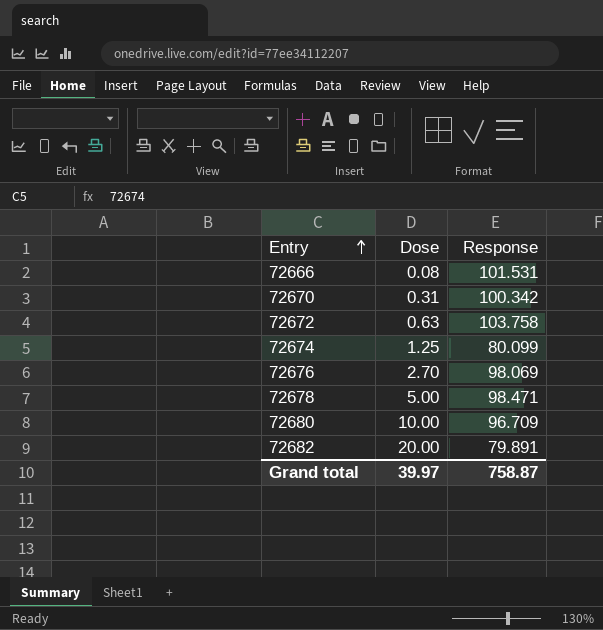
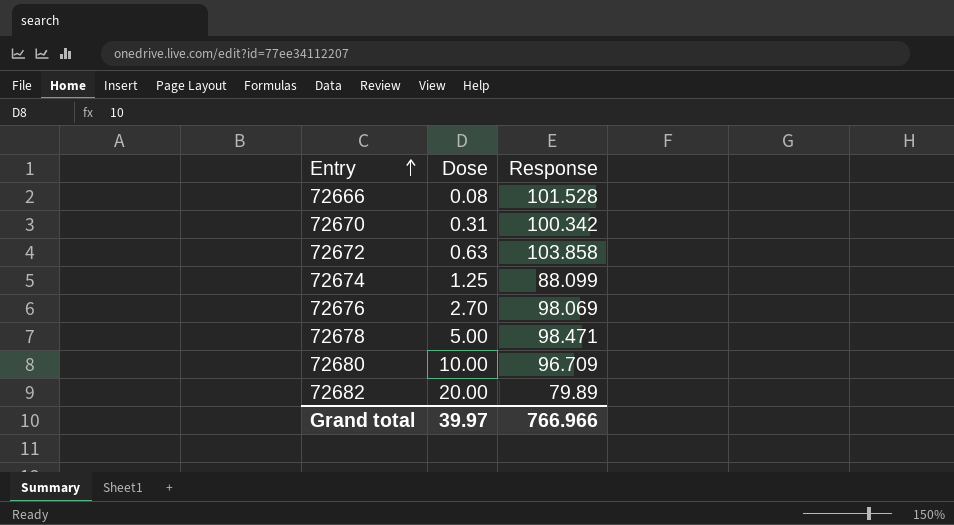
72666 | Response: 101.531 -> 101.528
72672 | Response: 103.758 -> 103.858
72674 | Response: 80.099 -> 88.099
72682 | Response: 79.891 -> 79.89
Grand total | Response: 758.87 -> 766.966

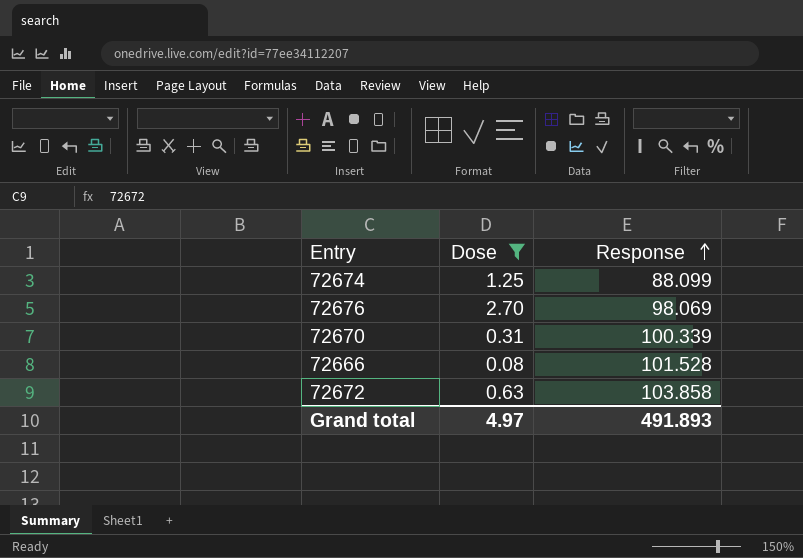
filter: none -> Dose <= 2.70
row order: Entry ascending -> Response ascending
72670 | Response: 100.342 -> 100.339
Grand total | Dose: 39.97 -> 4.97
Grand total | Response: 766.966 -> 491.893

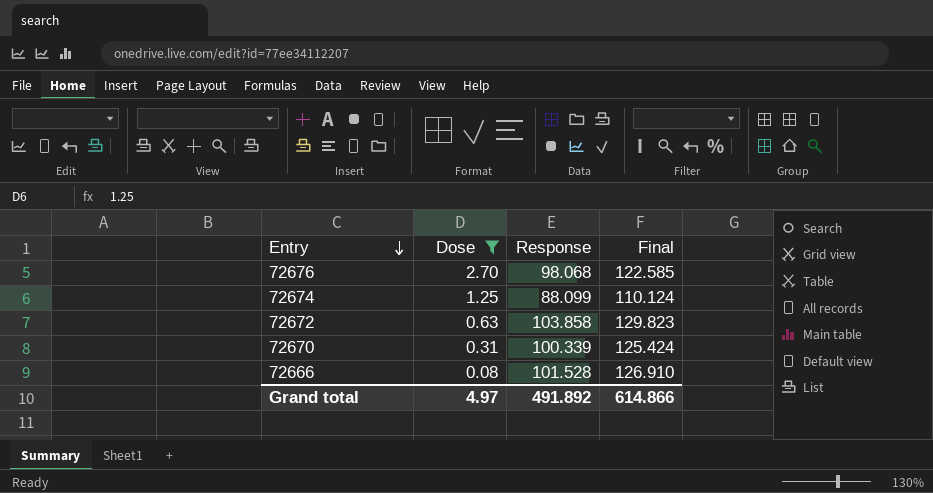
row order: Response ascending -> Entry descending
column Final | formula: none -> [Response] * 1.25
72676 | Response: 98.069 -> 98.068
Grand total | Response: 491.893 -> 491.892

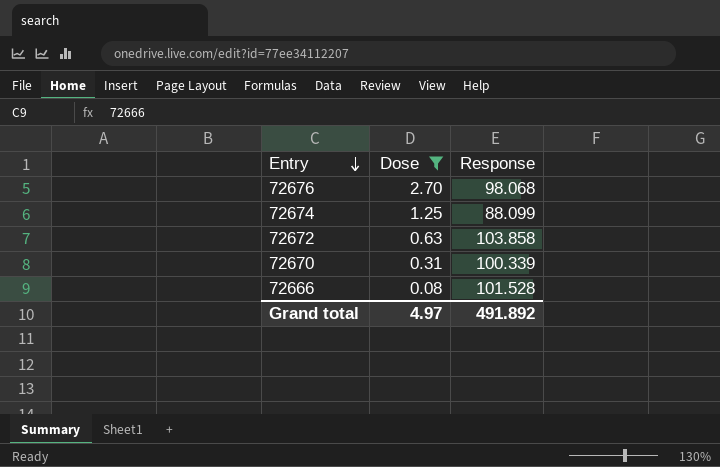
column Final | formula: [Response] * 1.25 -> none

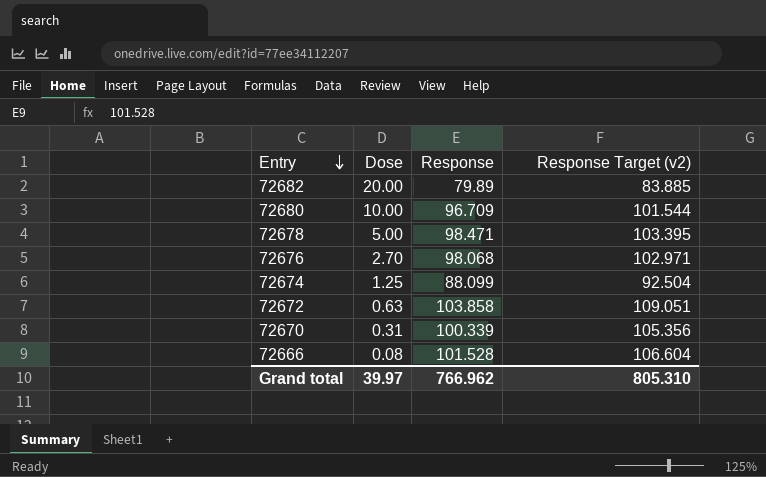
filter: Dose <= 2.70 -> none
column Response Target (v2) | formula: none -> [Response] * 1.05
Grand total | Dose: 4.97 -> 39.97
Grand total | Response: 491.892 -> 766.962

